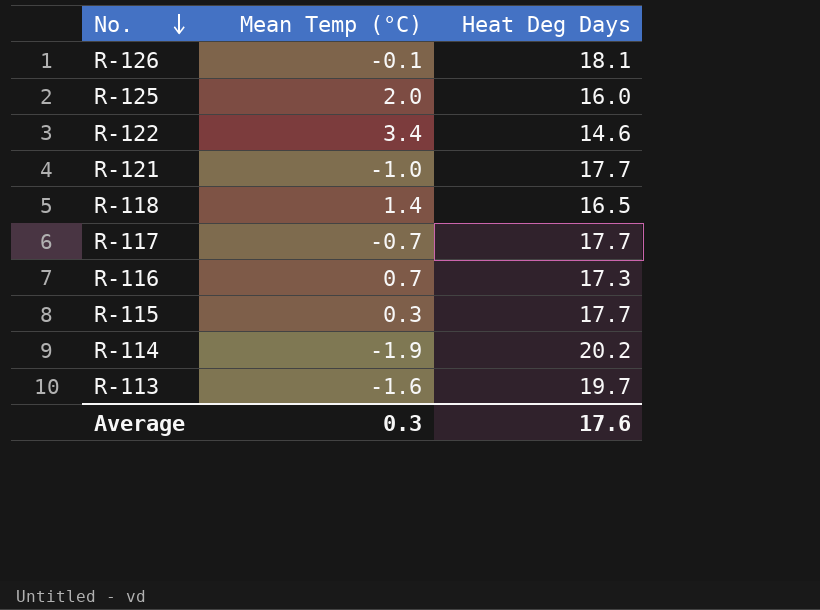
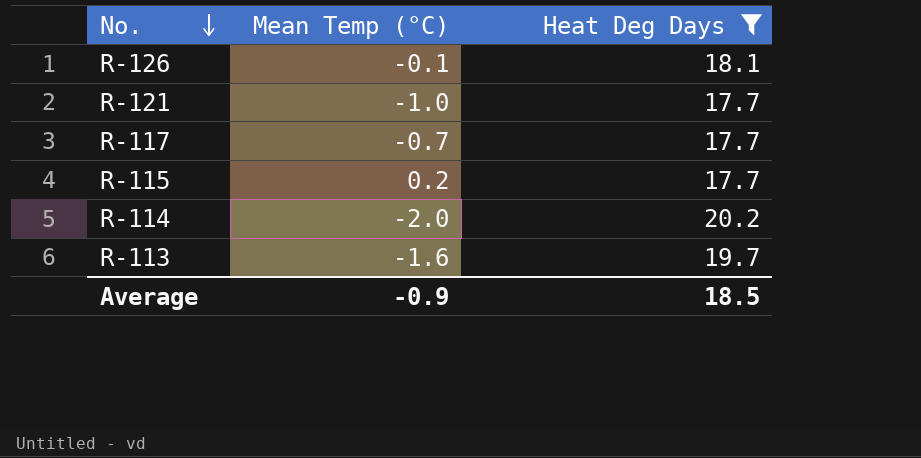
filter: none -> Heat Deg Days >= 17.7
R-115 | Mean Temp (°C): 0.3 -> 0.2
R-114 | Mean Temp (°C): -1.9 -> -2.0
Average | Mean Temp (°C): 0.3 -> -0.9
Average | Heat Deg Days: 17.6 -> 18.5

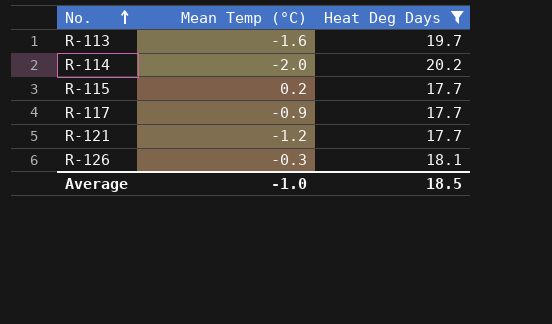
row order: No. descending -> No. ascending
R-117 | Mean Temp (°C): -0.7 -> -0.9
R-121 | Mean Temp (°C): -1.0 -> -1.2
R-126 | Mean Temp (°C): -0.1 -> -0.3
Average | Mean Temp (°C): -0.9 -> -1.0

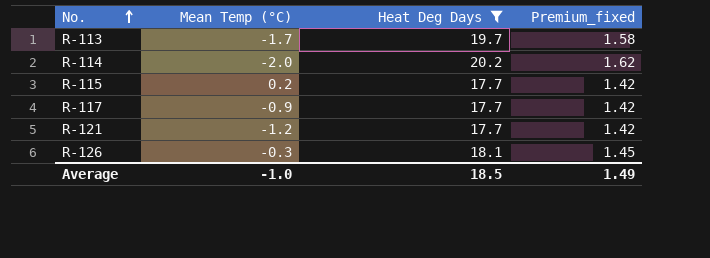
column Premium_fixed | formula: none -> [Heat Deg Days] * 0.08
R-113 | Mean Temp (°C): -1.6 -> -1.7

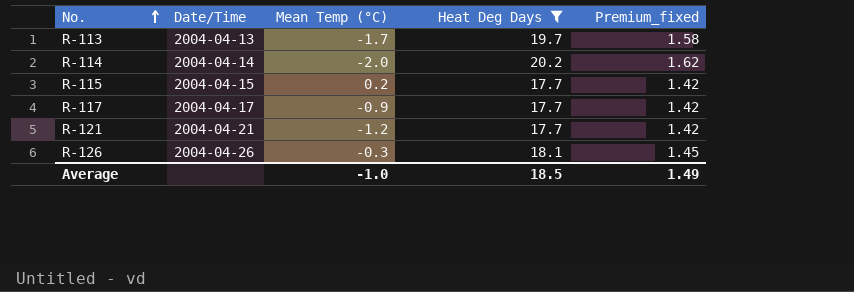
column Date/Time | position: none -> 2

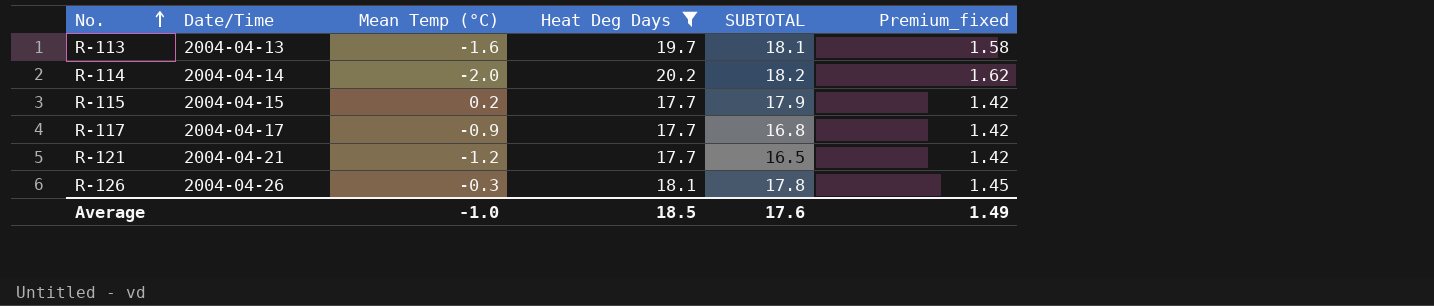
column SUBTOTAL | formula: none -> [Mean Temp (°C)] + [Heat Deg Days]
R-113 | Mean Temp (°C): -1.7 -> -1.6

